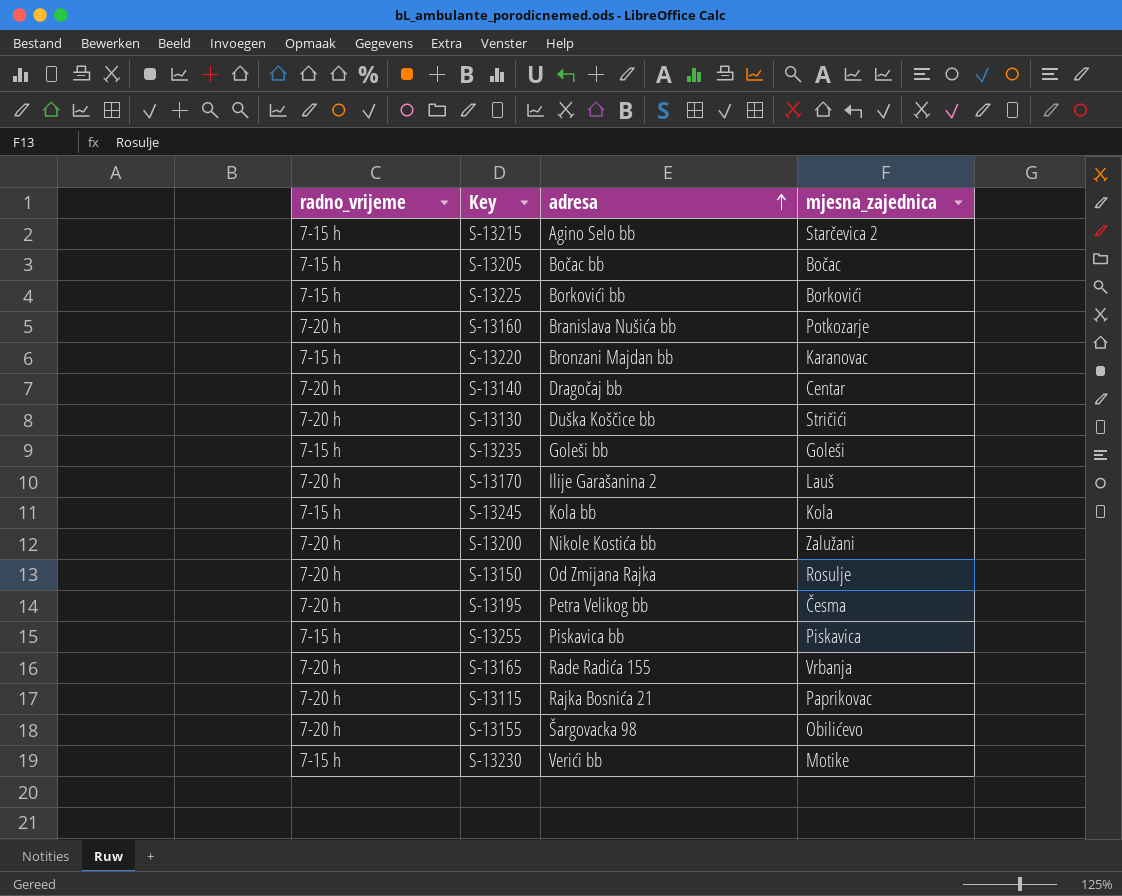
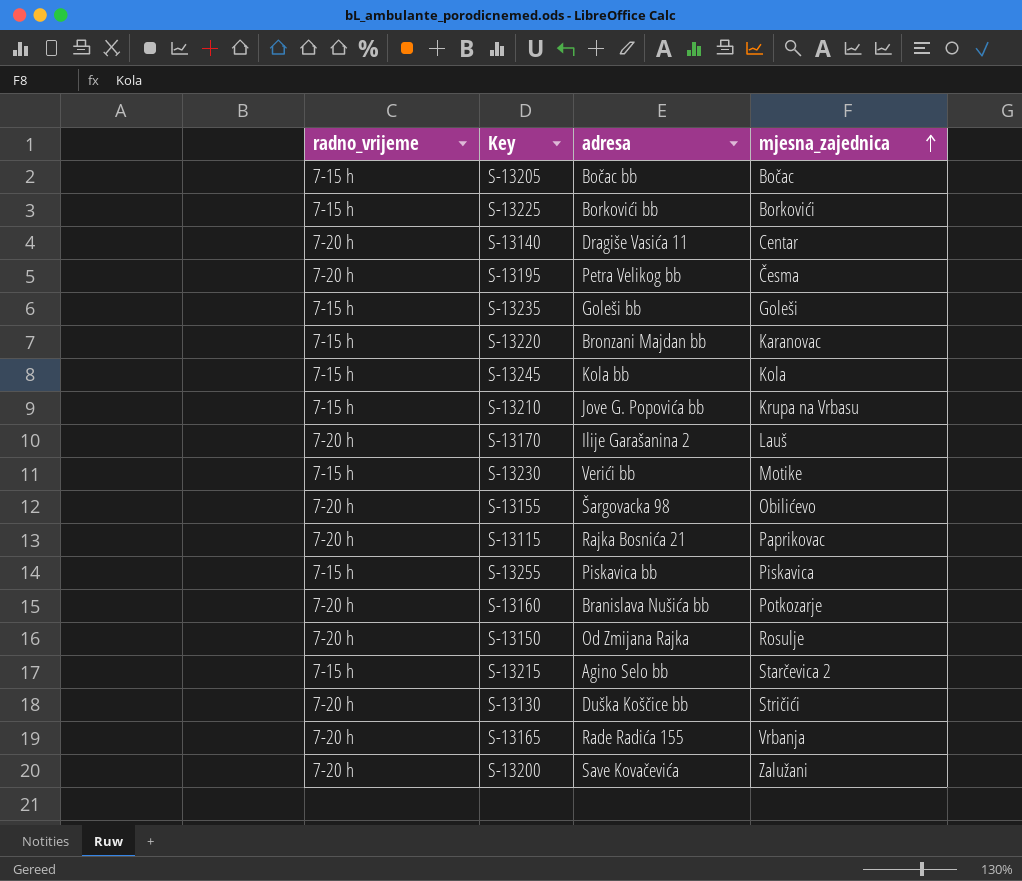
row order: adresa ascending -> mjesna_zajednica ascending
S-13140 | adresa: Dragočaj bb -> Dragiše Vasića 11
row S-13210: none -> 7-15 h | Jove G. Popovića bb | Krupa na Vrbasu
S-13200 | adresa: Nikole Kostića bb -> Save Kovačevića

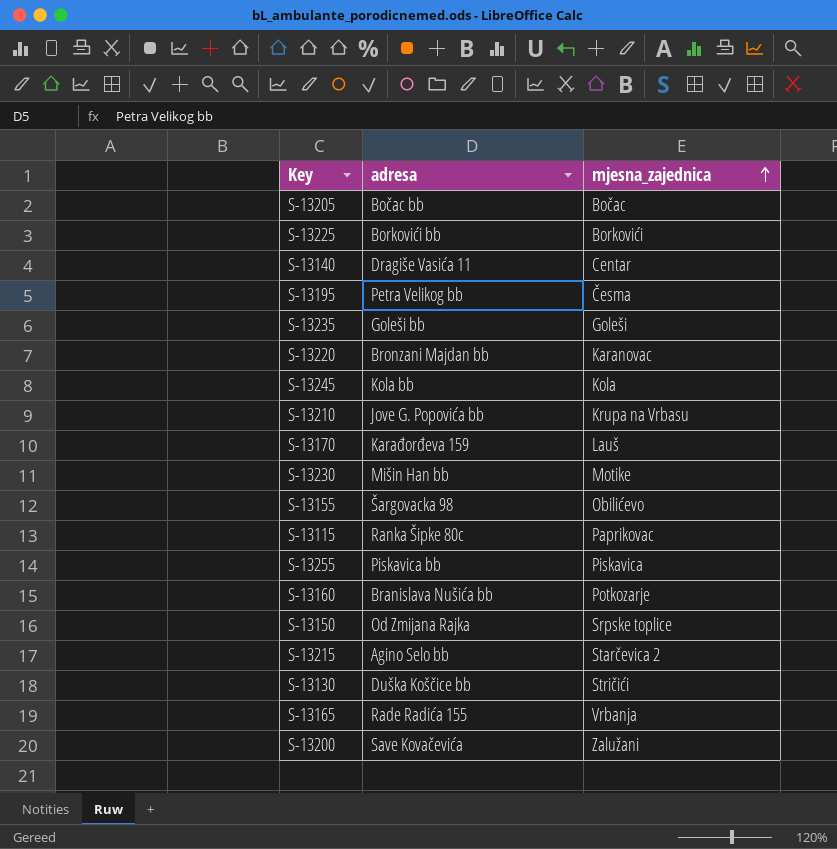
column radno_vrijeme | position: 1 -> none
S-13170 | adresa: Ilije Garašanina 2 -> Karađorđeva 159
S-13230 | adresa: Verići bb -> Mišin Han bb
S-13115 | adresa: Rajka Bosnića 21 -> Ranka Šipke 80c
S-13150 | mjesna_zajednica: Rosulje -> Srpske toplice

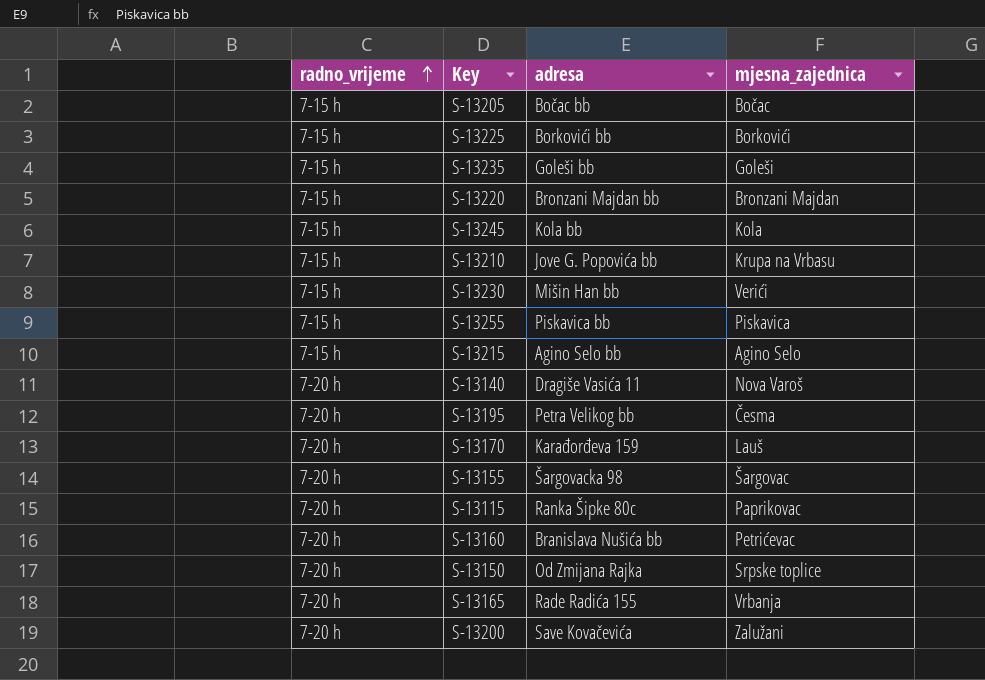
row order: mjesna_zajednica ascending -> radno_vrijeme ascending
column radno_vrijeme | position: none -> 1
row S-13130: Duška Koščice bb | Stričići -> none
S-13220 | mjesna_zajednica: Karanovac -> Bronzani Majdan
S-13230 | mjesna_zajednica: Motike -> Verići
S-13215 | mjesna_zajednica: Starčevica 2 -> Agino Selo
S-13140 | mjesna_zajednica: Centar -> Nova Varoš
S-13155 | mjesna_zajednica: Obilićevo -> Šargovac
S-13160 | mjesna_zajednica: Potkozarje -> Petrićevac

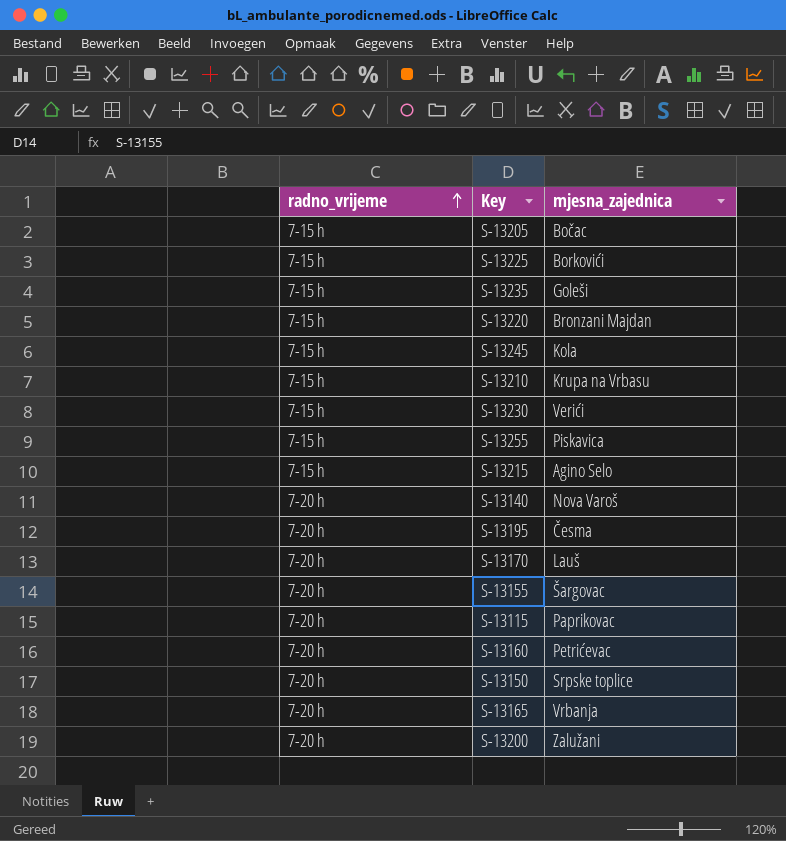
column adresa | position: 3 -> none

